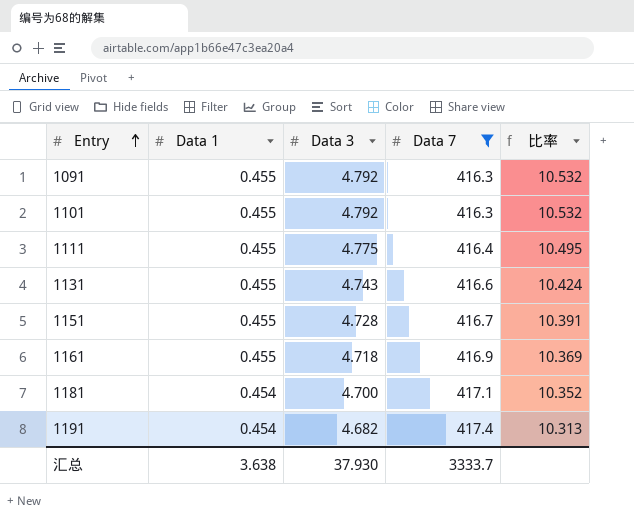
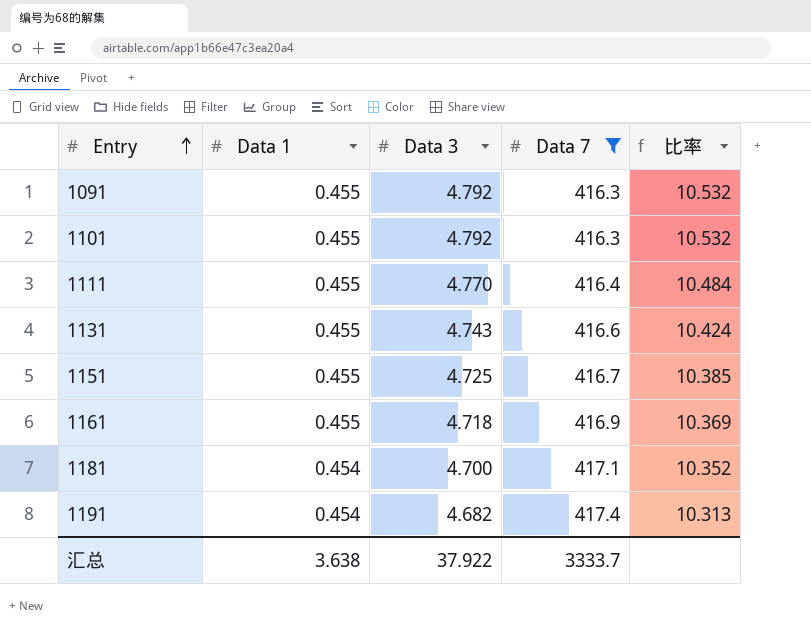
1111 | Data 3: 4.775 -> 4.770
1111 | 比率: 10.495 -> 10.484
1151 | Data 3: 4.728 -> 4.725
1151 | 比率: 10.391 -> 10.385
汇总 | Data 3: 37.930 -> 37.922

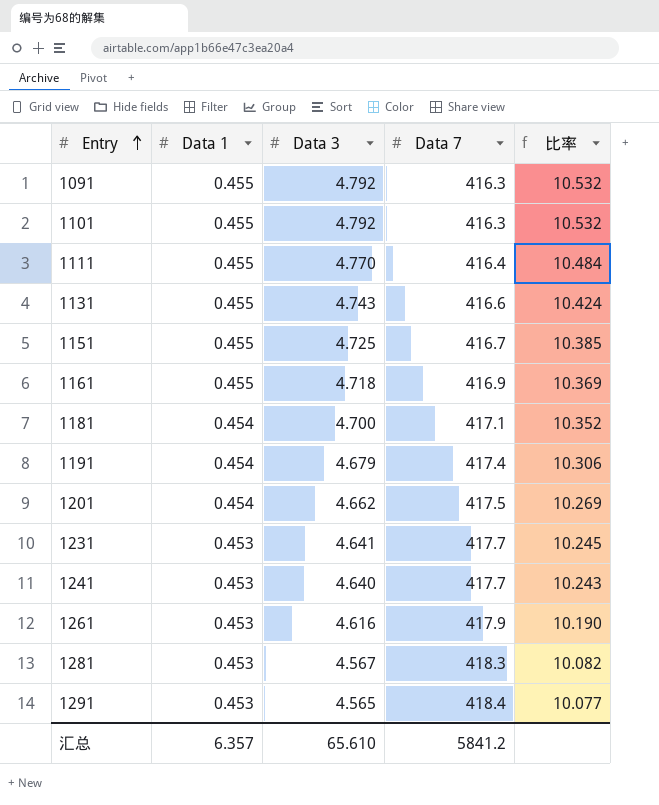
filter: Data 7 <= 417.4 -> none
1191 | Data 3: 4.682 -> 4.679
1191 | 比率: 10.313 -> 10.306
汇总 | Data 1: 3.638 -> 6.357
汇总 | Data 3: 37.922 -> 65.610
汇总 | Data 7: 3333.7 -> 5841.2

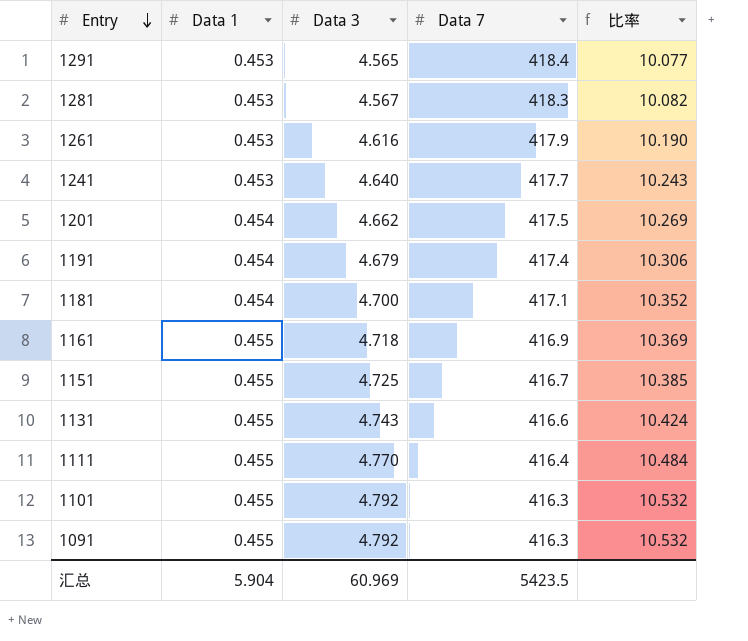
row order: Entry ascending -> Entry descending
row 1231: 0.453 | 4.641 | 417.7 | 10.245 -> none
汇总 | Data 1: 6.357 -> 5.904
汇总 | Data 3: 65.610 -> 60.969
汇总 | Data 7: 5841.2 -> 5423.5

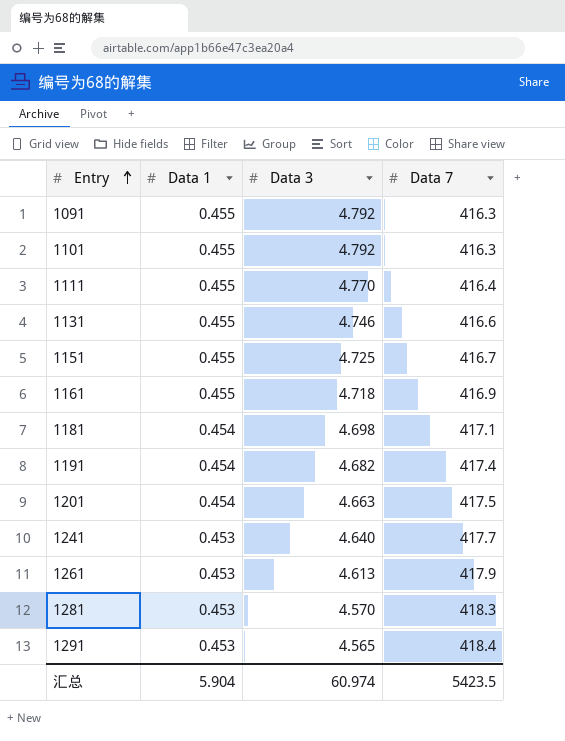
row order: Entry descending -> Entry ascending
column 比率 | formula: [Data 3] / [Data 1] -> none
1131 | Data 3: 4.743 -> 4.746
1181 | Data 3: 4.700 -> 4.698
1191 | Data 3: 4.679 -> 4.682
1201 | Data 3: 4.662 -> 4.663
1261 | Data 3: 4.616 -> 4.613
1281 | Data 3: 4.567 -> 4.570
汇总 | Data 3: 60.969 -> 60.974

